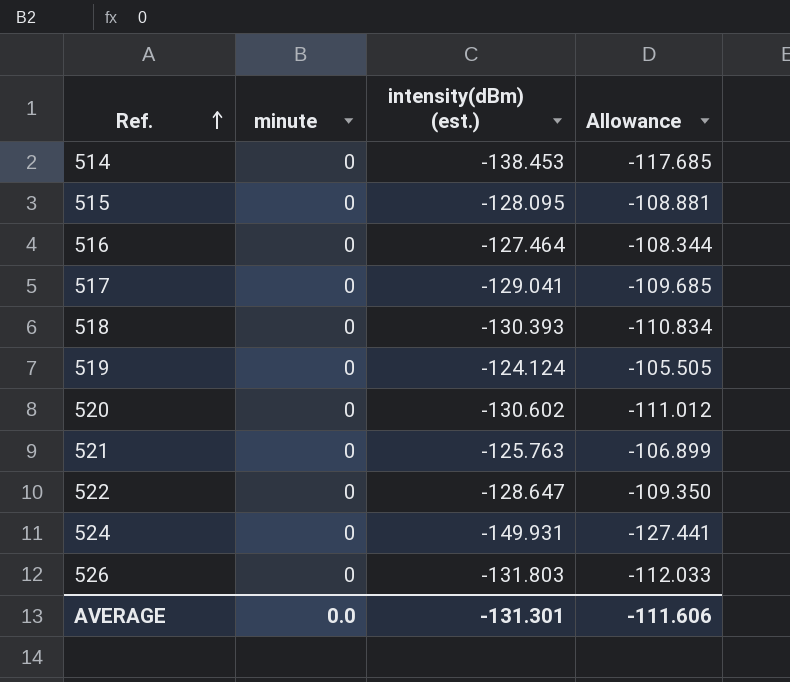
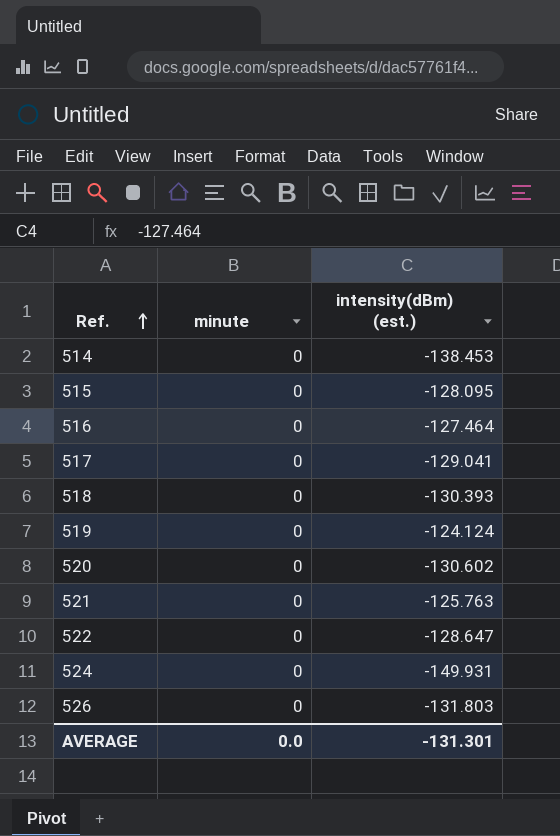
column Allowance | formula: [intensity(dBm) (est.)] * 0.85 -> none

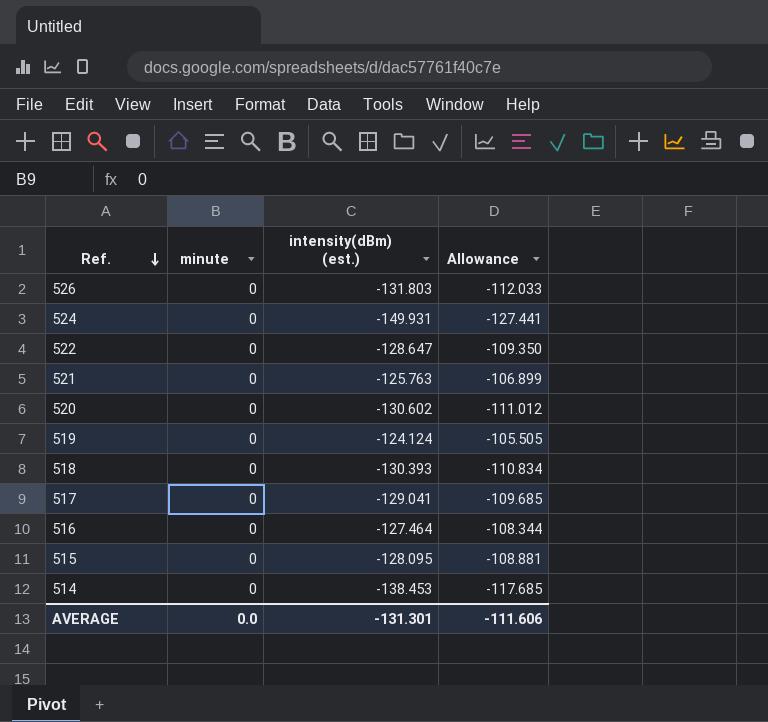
row order: Ref. ascending -> Ref. descending
column Allowance | formula: none -> [intensity(dBm) (est.)] * 0.85

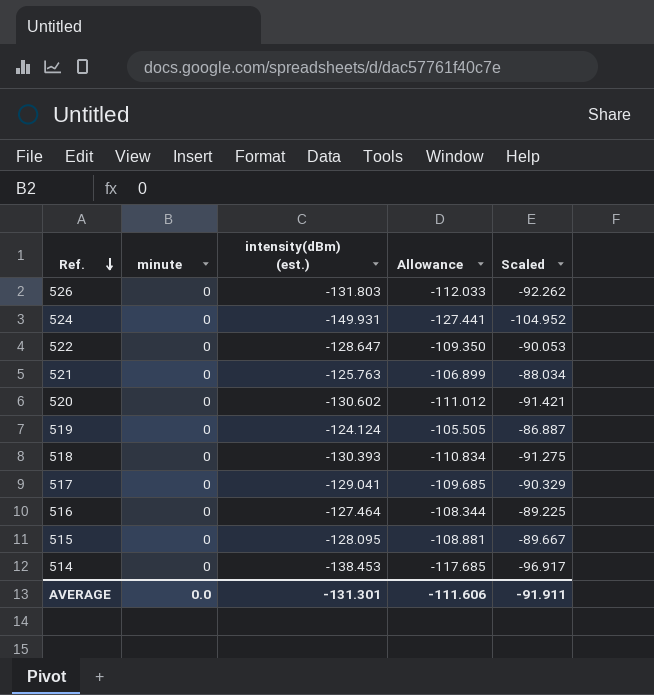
column Scaled | formula: none -> [intensity(dBm) (est.)] * 0.7

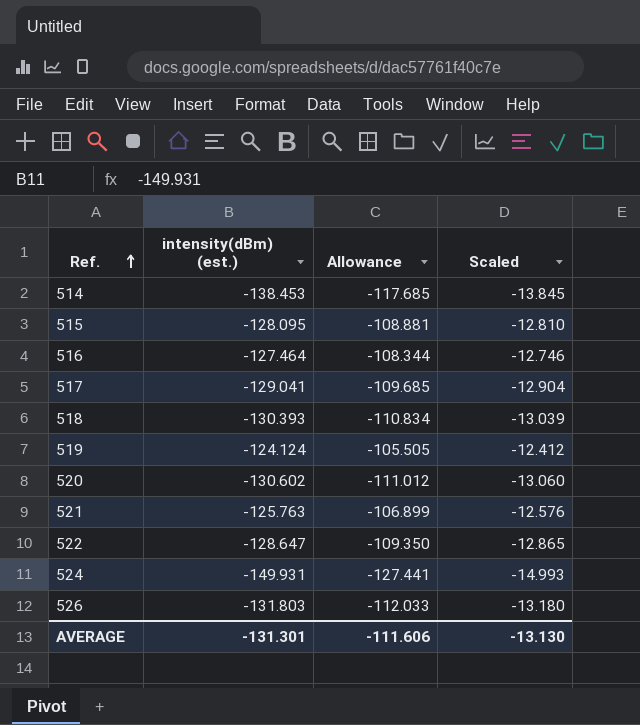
row order: Ref. descending -> Ref. ascending
column minute | position: 2 -> none
column Scaled | formula: [intensity(dBm) (est.)] * 0.7 -> [intensity(dBm) (est.)] * 0.1
AVERAGE | Scaled: -91.911 -> -13.130

